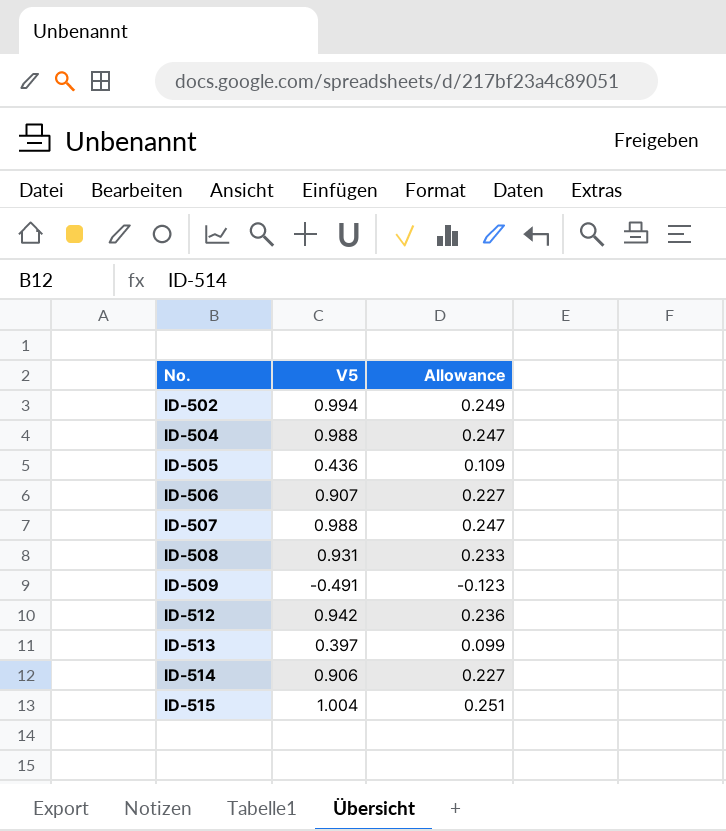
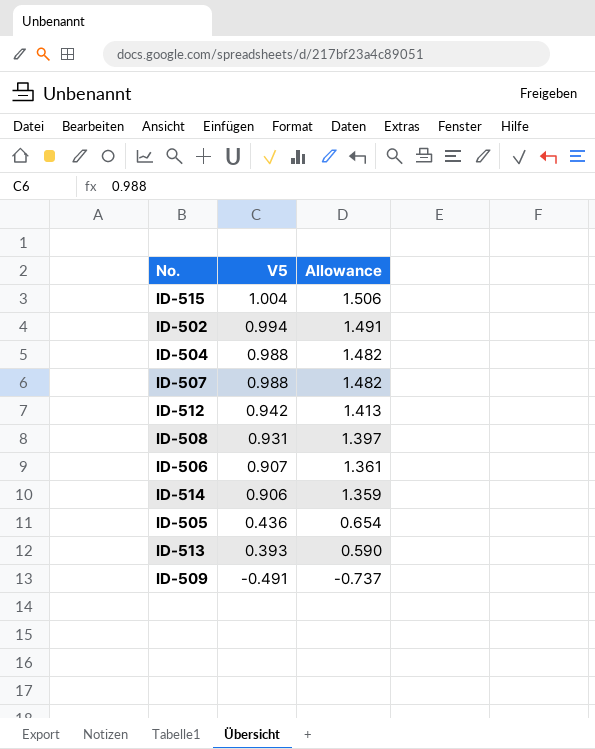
row order: No. ascending -> V5 descending
column Allowance | formula: [V5] * 0.25 -> [V5] * 1.5
ID-513 | V5: 0.397 -> 0.393

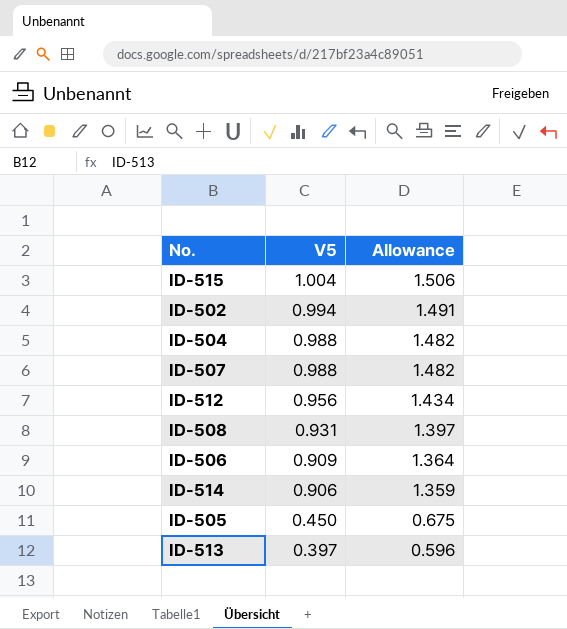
row ID-509: -0.491 | -0.737 -> none
ID-512 | V5: 0.942 -> 0.956
ID-512 | Allowance: 1.413 -> 1.434
ID-506 | V5: 0.907 -> 0.909
ID-506 | Allowance: 1.361 -> 1.364
ID-505 | V5: 0.436 -> 0.450
ID-505 | Allowance: 0.654 -> 0.675
ID-513 | V5: 0.393 -> 0.397
ID-513 | Allowance: 0.590 -> 0.596

